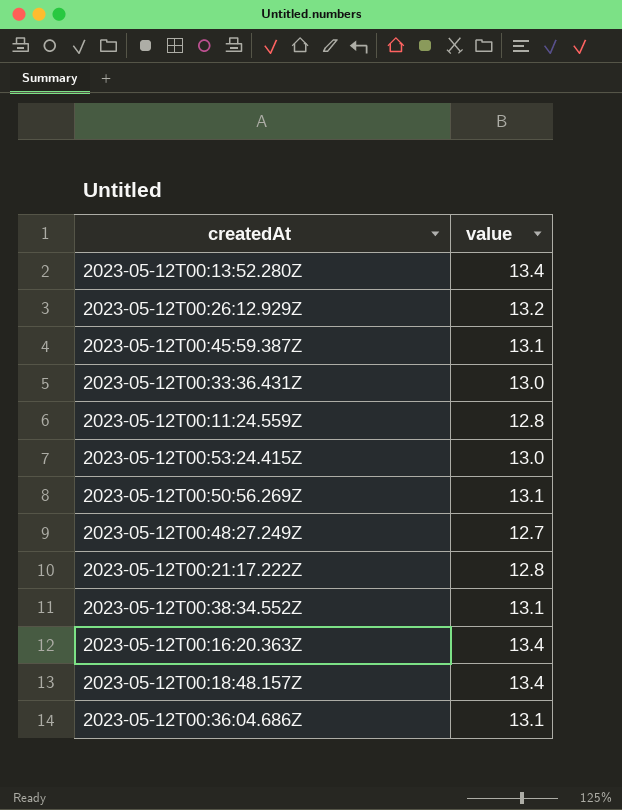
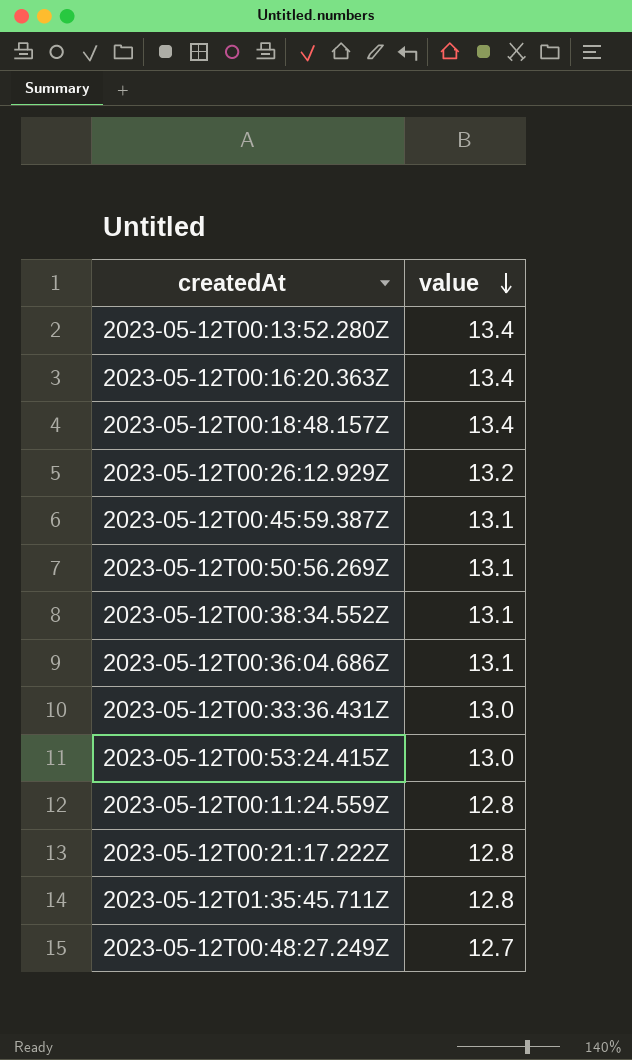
row order: none -> value descending
row 2023-05-12T01:35:45.711Z: none -> 12.8

